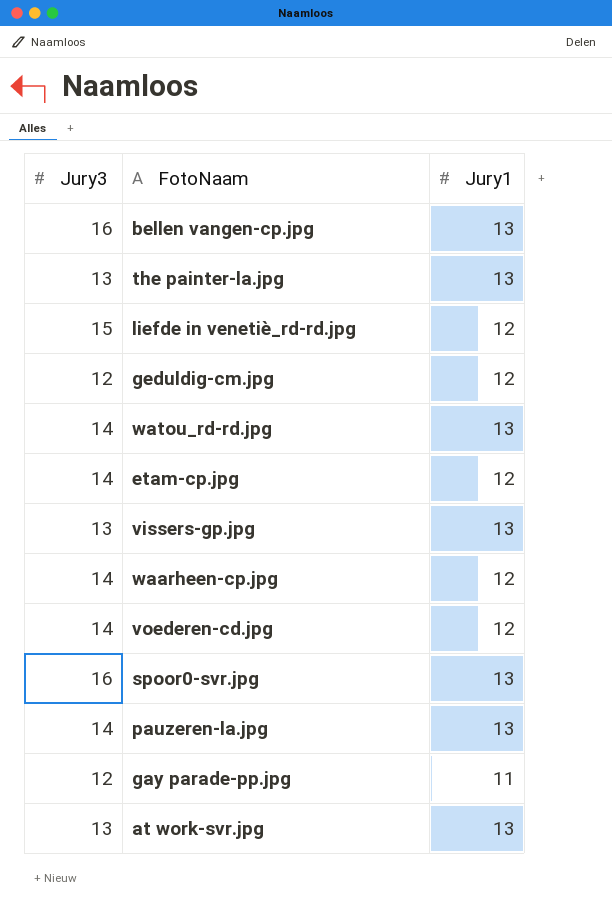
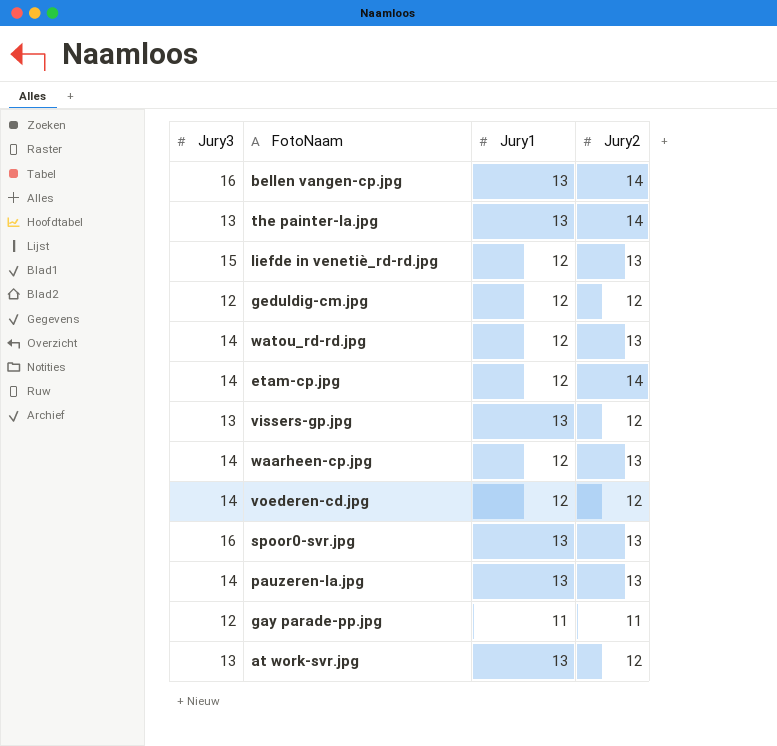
column Jury2 | position: none -> 4
watou_rd-rd.jpg | Jury1: 13 -> 12

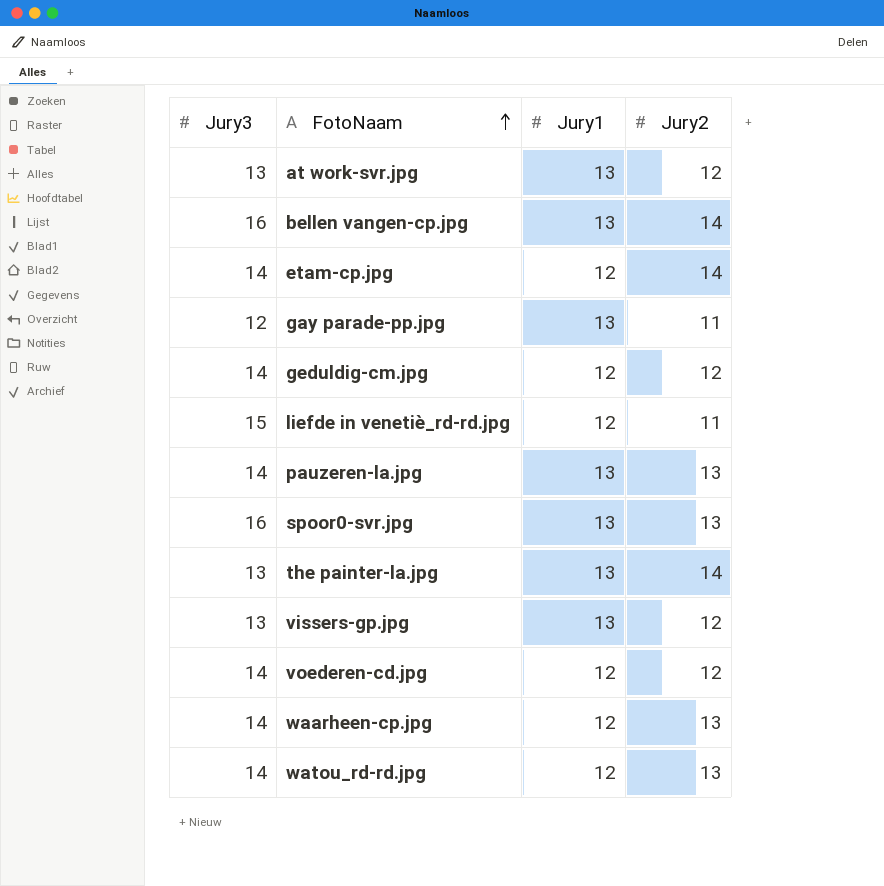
row order: none -> FotoNaam ascending
gay parade-pp.jpg | Jury1: 11 -> 13
geduldig-cm.jpg | Jury3: 12 -> 14
liefde in venetiè_rd-rd.jpg | Jury2: 13 -> 11

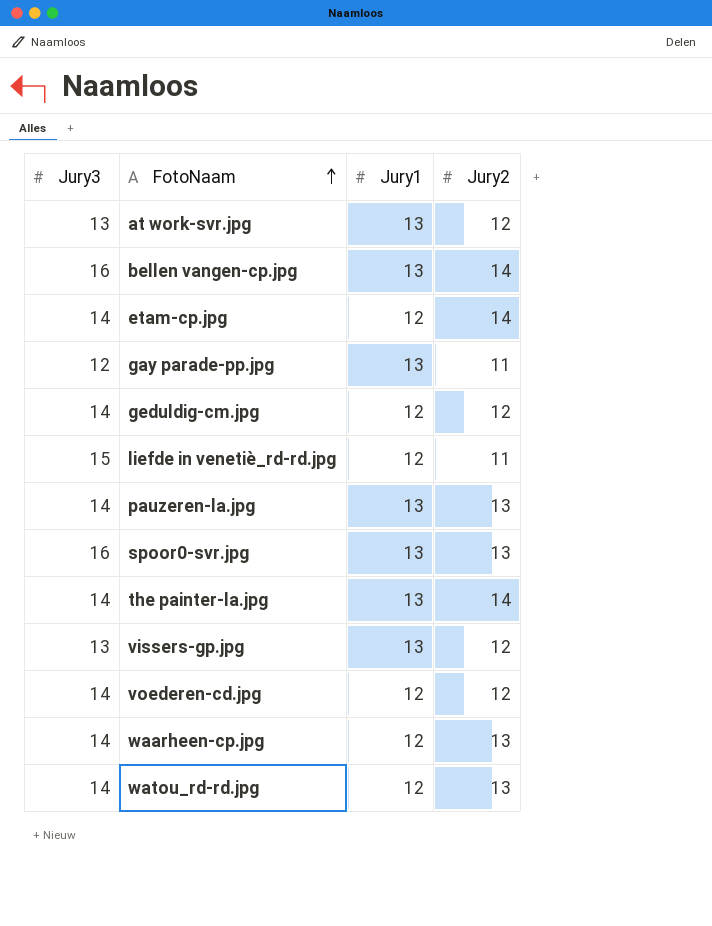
the painter-la.jpg | Jury3: 13 -> 14

